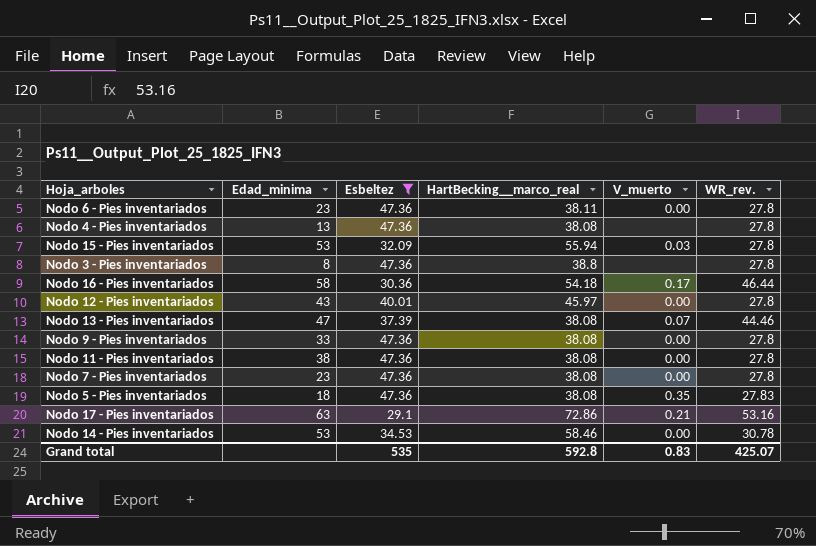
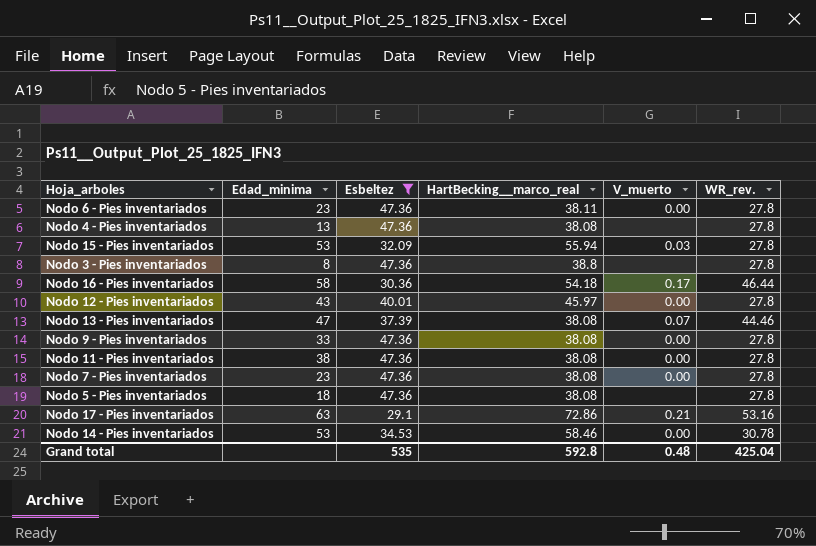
Nodo 5 - Pies inventariados | V_muerto: 0.35 -> none
Nodo 5 - Pies inventariados | WR_rev.: 27.83 -> 27.8
Grand total | V_muerto: 0.83 -> 0.48
Grand total | WR_rev.: 425.07 -> 425.04

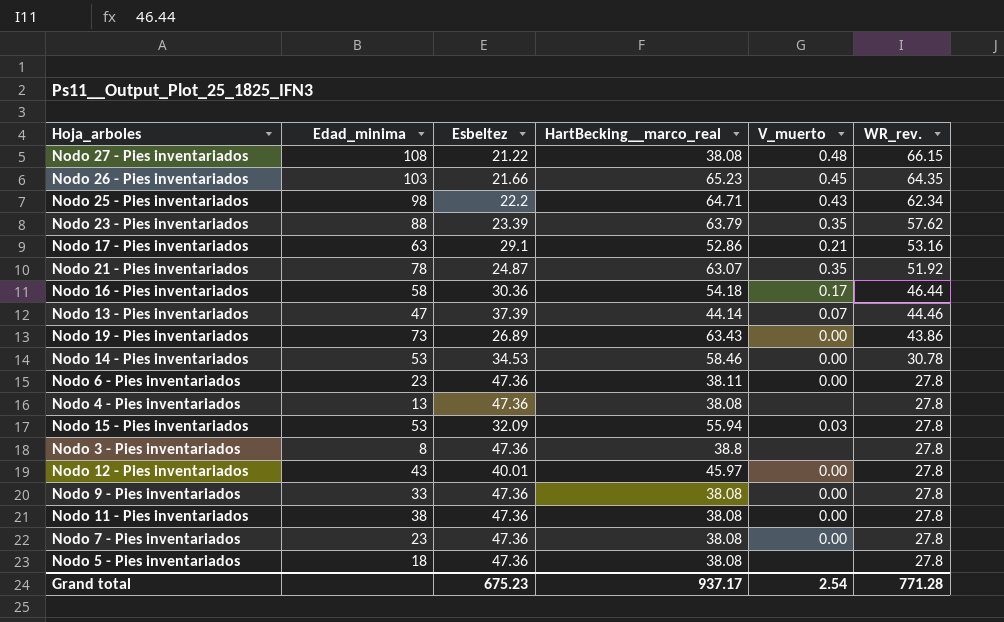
filter: Esbeltez >= 29.1 -> none
row order: none -> WR_rev. descending
Nodo 17 - Pies inventariados | HartBecking__marco_real: 72.86 -> 52.86
Nodo 13 - Pies inventariados | HartBecking__marco_real: 38.08 -> 44.14
Grand total | Esbeltez: 535 -> 675.23
Grand total | HartBecking__marco_real: 592.8 -> 937.17
Grand total | V_muerto: 0.48 -> 2.54
Grand total | WR_rev.: 425.04 -> 771.28

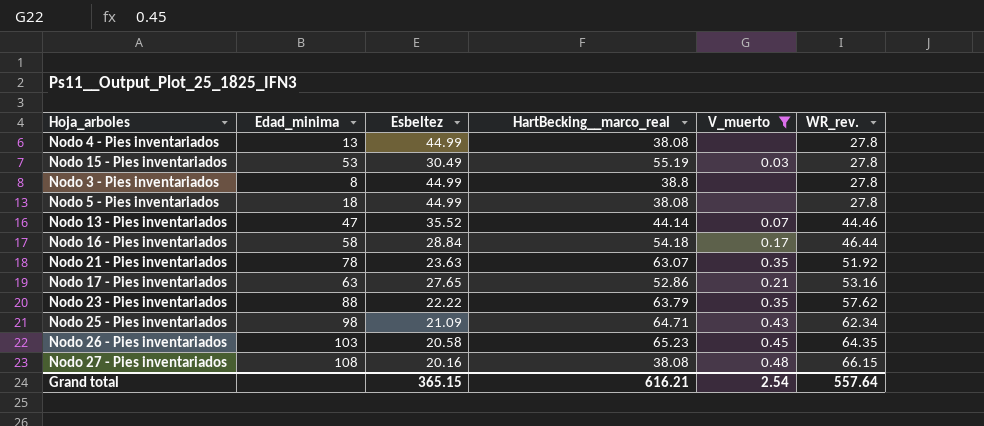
filter: none -> V_muerto != 0.00
row order: WR_rev. descending -> WR_rev. ascending
Nodo 4 - Pies inventariados | Esbeltez: 47.36 -> 44.99
Nodo 15 - Pies inventariados | Esbeltez: 32.09 -> 30.49
Nodo 15 - Pies inventariados | HartBecking__marco_real: 55.94 -> 55.19
Nodo 3 - Pies inventariados | Esbeltez: 47.36 -> 44.99
Nodo 5 - Pies inventariados | Esbeltez: 47.36 -> 44.99
Nodo 13 - Pies inventariados | Esbeltez: 37.39 -> 35.52
Nodo 16 - Pies inventariados | Esbeltez: 30.36 -> 28.84
Nodo 21 - Pies inventariados | Esbeltez: 24.87 -> 23.63
Nodo 17 - Pies inventariados | Esbeltez: 29.1 -> 27.65
Nodo 23 - Pies inventariados | Esbeltez: 23.39 -> 22.22
Nodo 25 - Pies inventariados | Esbeltez: 22.2 -> 21.09
Nodo 26 - Pies inventariados | Esbeltez: 21.66 -> 20.58
Nodo 27 - Pies inventariados | Esbeltez: 21.22 -> 20.16
Grand total | Esbeltez: 675.23 -> 365.15
Grand total | HartBecking__marco_real: 937.17 -> 616.21
Grand total | WR_rev.: 771.28 -> 557.64

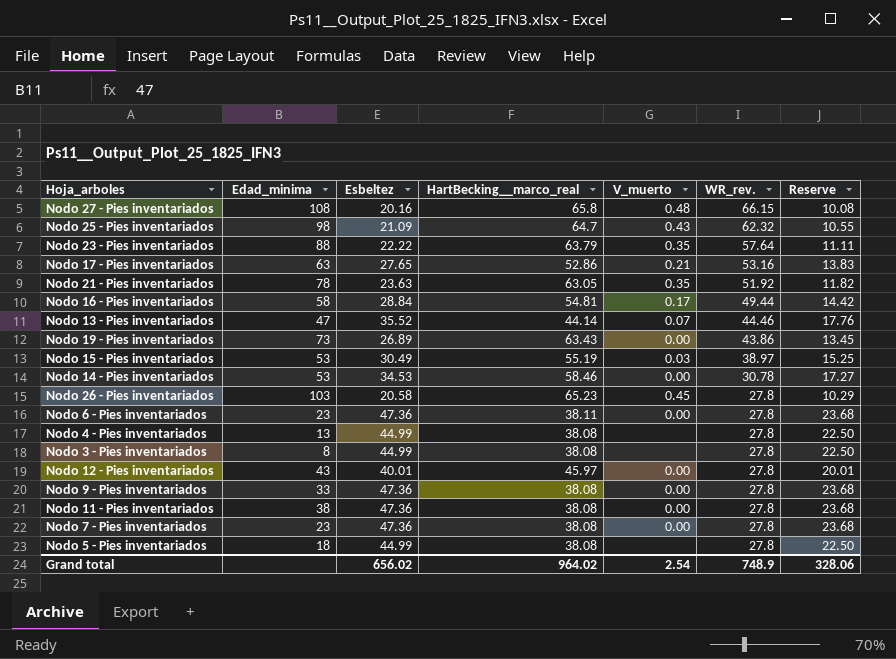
filter: V_muerto != 0.00 -> none
row order: WR_rev. ascending -> WR_rev. descending
column Reserve | formula: none -> [Esbeltez] * 0.5
Nodo 27 - Pies inventariados | HartBecking__marco_real: 38.08 -> 65.8
Nodo 25 - Pies inventariados | HartBecking__marco_real: 64.71 -> 64.7
Nodo 25 - Pies inventariados | WR_rev.: 62.34 -> 62.32
Nodo 23 - Pies inventariados | WR_rev.: 57.62 -> 57.64
Nodo 21 - Pies inventariados | HartBecking__marco_real: 63.07 -> 63.05
Nodo 16 - Pies inventariados | HartBecking__marco_real: 54.18 -> 54.81
Nodo 16 - Pies inventariados | WR_rev.: 46.44 -> 49.44
Nodo 15 - Pies inventariados | WR_rev.: 27.8 -> 38.97
Nodo 26 - Pies inventariados | WR_rev.: 64.35 -> 27.8
Nodo 3 - Pies inventariados | HartBecking__marco_real: 38.8 -> 38.08
Grand total | Esbeltez: 365.15 -> 656.02
Grand total | HartBecking__marco_real: 616.21 -> 964.02
Grand total | WR_rev.: 557.64 -> 748.9

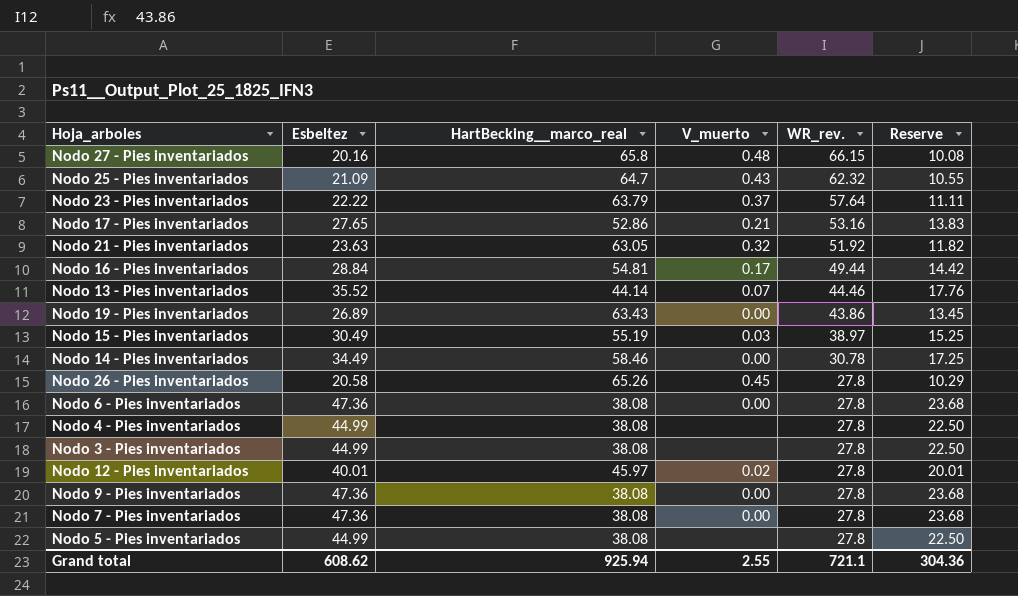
column Edad_minima | position: 2 -> none
row Nodo 11 - Pies inventariados: 38 | 47.36 | 38.08 | 0.00 | 27.8 | 23.68 -> none
Nodo 23 - Pies inventariados | V_muerto: 0.35 -> 0.37
Nodo 21 - Pies inventariados | V_muerto: 0.35 -> 0.32
Nodo 14 - Pies inventariados | Esbeltez: 34.53 -> 34.49
Nodo 14 - Pies inventariados | Reserve: 17.27 -> 17.25
Nodo 26 - Pies inventariados | HartBecking__marco_real: 65.23 -> 65.26
Nodo 6 - Pies inventariados | HartBecking__marco_real: 38.11 -> 38.08
Nodo 12 - Pies inventariados | V_muerto: 0.00 -> 0.02
Grand total | Esbeltez: 656.02 -> 608.62
Grand total | HartBecking__marco_real: 964.02 -> 925.94
Grand total | V_muerto: 2.54 -> 2.55
Grand total | WR_rev.: 748.9 -> 721.1
Grand total | Reserve: 328.06 -> 304.36

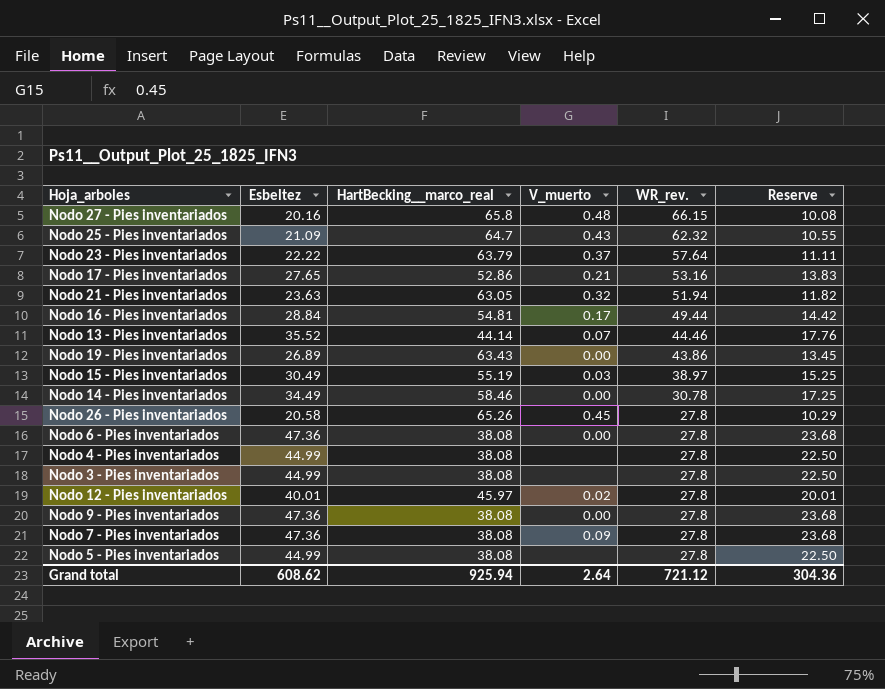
Nodo 21 - Pies inventariados | WR_rev.: 51.92 -> 51.94
Nodo 7 - Pies inventariados | V_muerto: 0.00 -> 0.09
Grand total | V_muerto: 2.55 -> 2.64
Grand total | WR_rev.: 721.1 -> 721.12

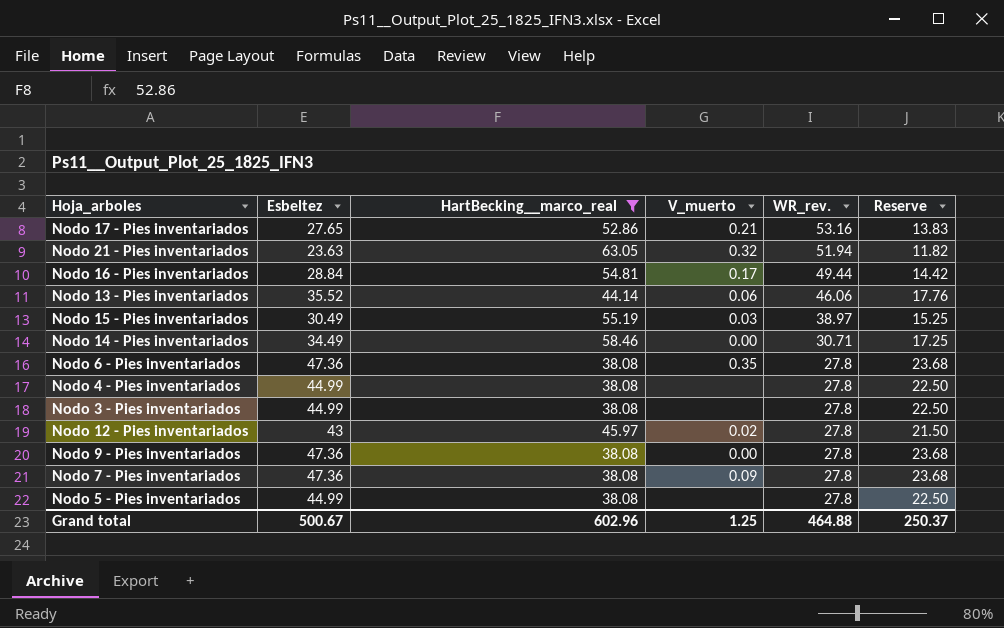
filter: none -> HartBecking__marco_real <= 63.05
Nodo 13 - Pies inventariados | V_muerto: 0.07 -> 0.06
Nodo 13 - Pies inventariados | WR_rev.: 44.46 -> 46.06
Nodo 14 - Pies inventariados | WR_rev.: 30.78 -> 30.71
Nodo 6 - Pies inventariados | V_muerto: 0.00 -> 0.35
Nodo 12 - Pies inventariados | Esbeltez: 40.01 -> 43
Nodo 12 - Pies inventariados | Reserve: 20.01 -> 21.50
Grand total | Esbeltez: 608.62 -> 500.67
Grand total | HartBecking__marco_real: 925.94 -> 602.96
Grand total | V_muerto: 2.64 -> 1.25
Grand total | WR_rev.: 721.12 -> 464.88
Grand total | Reserve: 304.36 -> 250.37

